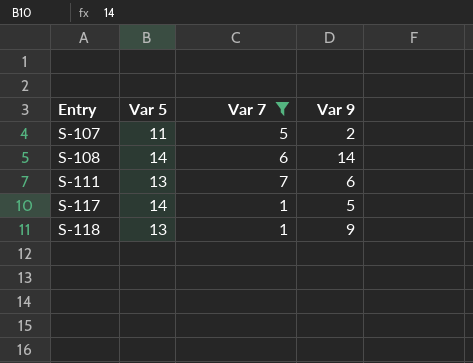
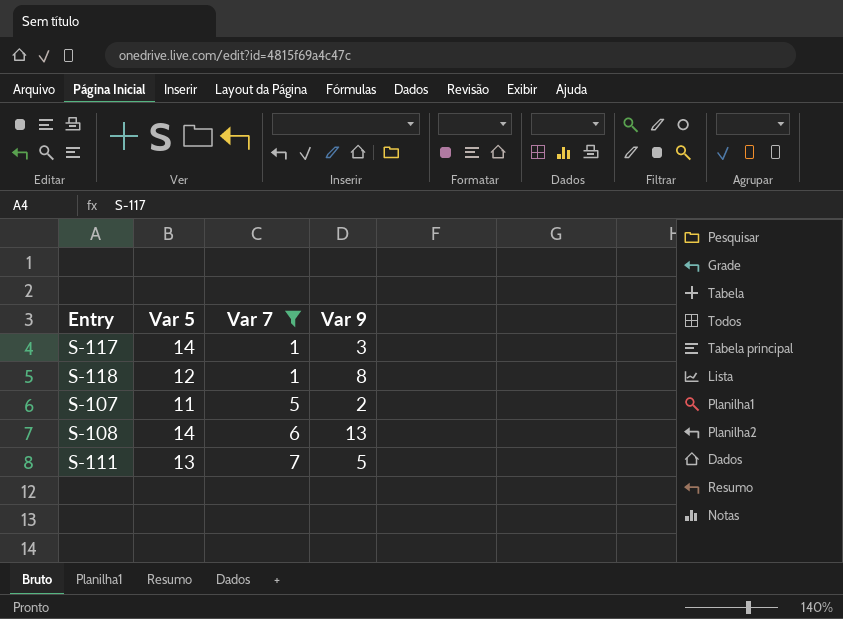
row order: Entry ascending -> Var 7 ascending
S-117 | Var 9: 5 -> 3
S-118 | Var 5: 13 -> 12
S-118 | Var 9: 9 -> 8
S-108 | Var 9: 14 -> 13
S-111 | Var 9: 6 -> 5

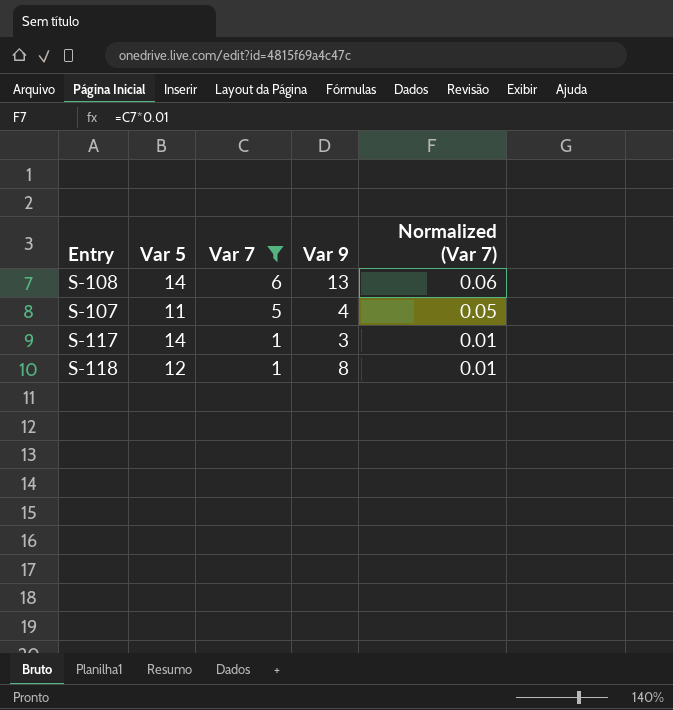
row order: Var 7 ascending -> Var 7 descending
column Normalized (Var 7) | formula: none -> [Var 7] * 0.01
row S-111: 13 | 7 | 5 -> none
S-107 | Var 9: 2 -> 4

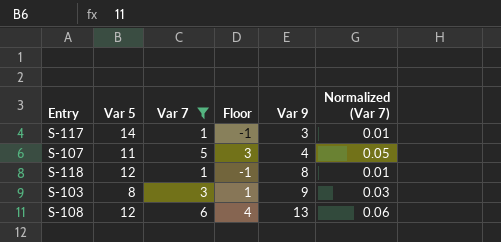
row order: Var 7 descending -> Var 9 ascending
column Floor | formula: none -> [Var 7] - 2
row S-103: none -> 8 | 3 | 1 | 9 | 0.03
S-108 | Var 5: 14 -> 12

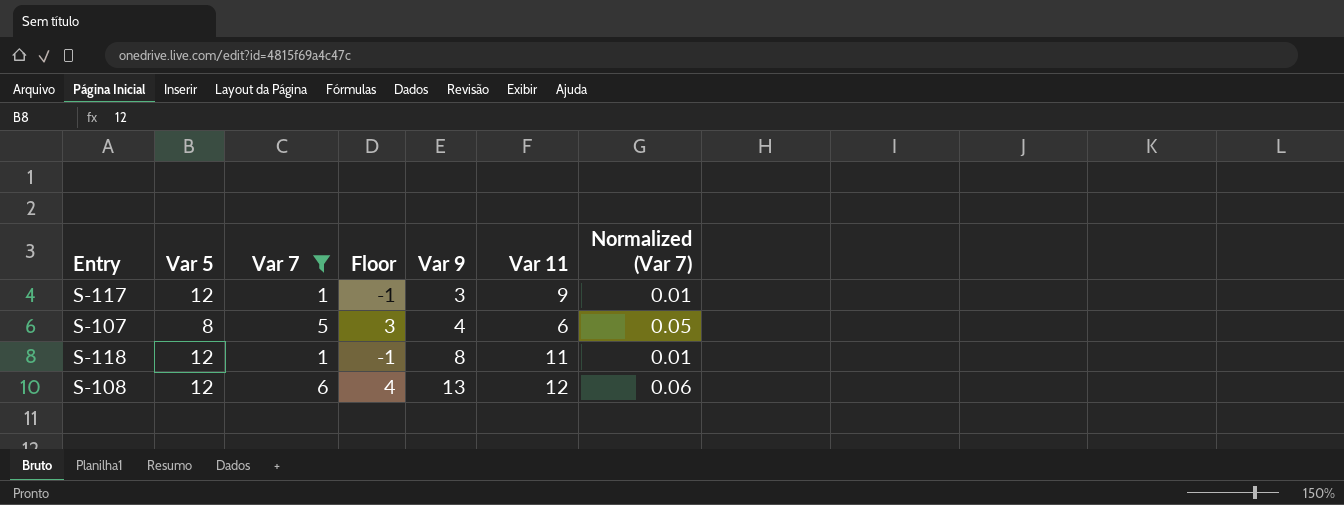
column Var 11 | position: none -> 6
row S-103: 8 | 3 | 1 | 9 | 0.03 -> none
S-117 | Var 5: 14 -> 12
S-107 | Var 5: 11 -> 8

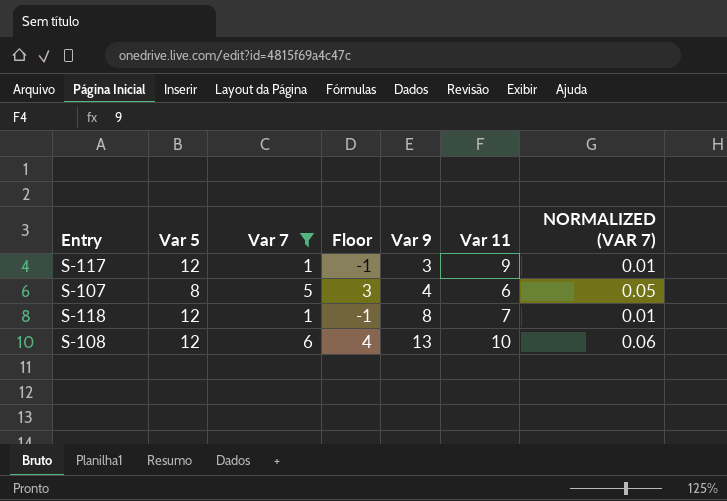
column name: Normalized (Var 7) -> NORMALIZED (VAR 7)
S-118 | Var 11: 11 -> 7
S-108 | Var 11: 12 -> 10

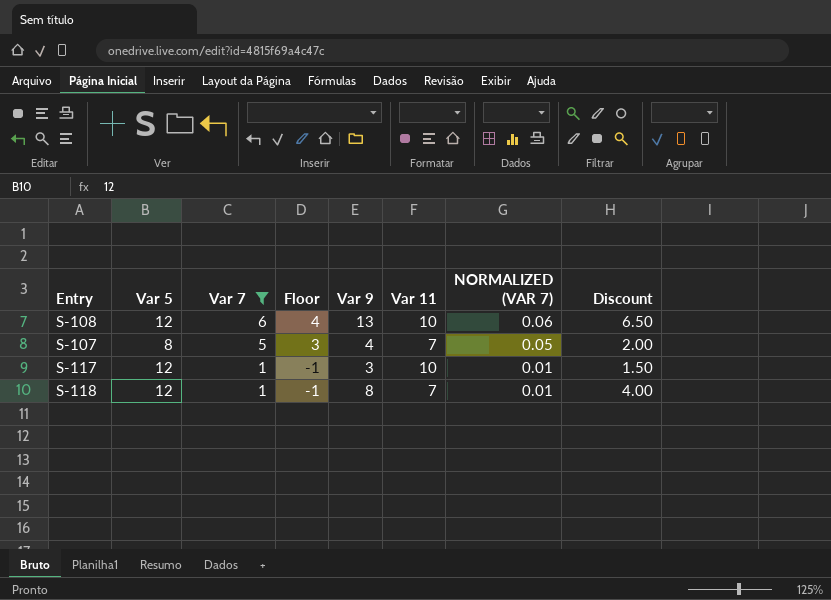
row order: Var 9 ascending -> Var 7 descending
column Discount | formula: none -> [Var 9] * 0.5
S-107 | Var 11: 6 -> 7
S-117 | Var 11: 9 -> 10

